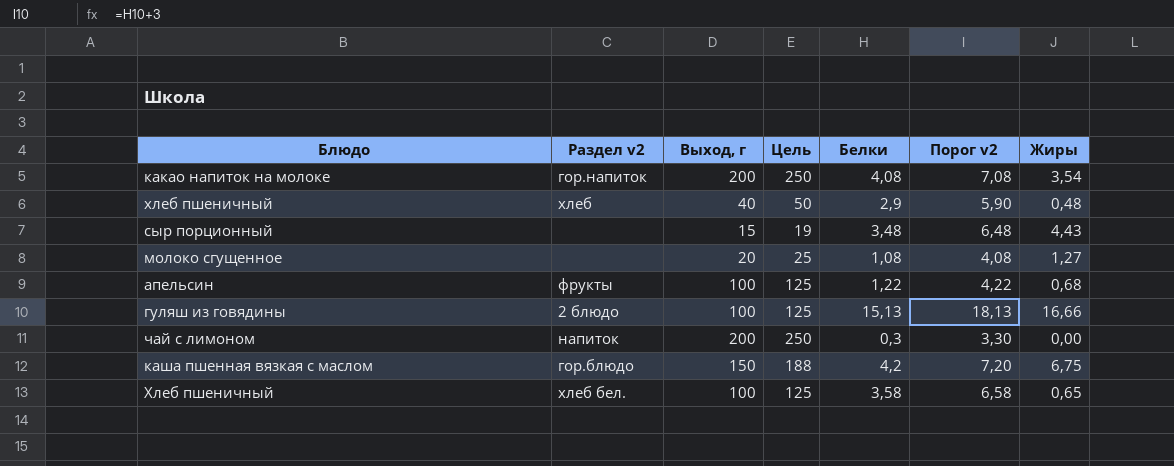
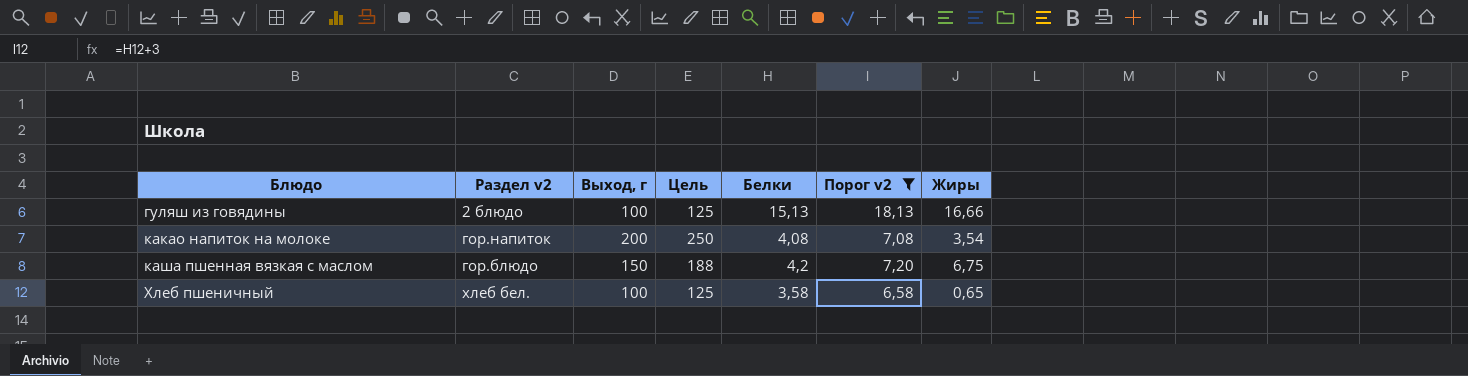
filter: none -> Порог v2 >= 6,58
row order: none -> Блюдо ascending

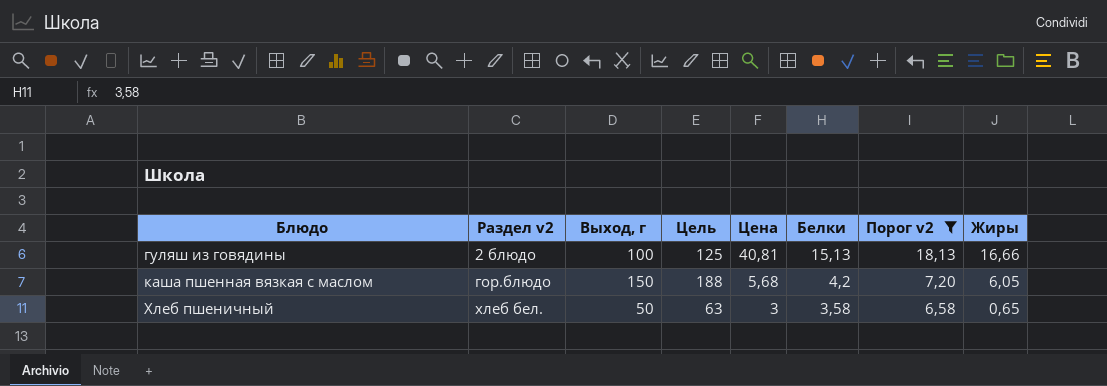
column Цена | position: none -> 5
row какао напиток на молоке: гор.напиток | 200 | 250 | 4,08 | 7,08 | 3,54 -> none
каша пшенная вязкая с маслом | Жиры: 6,75 -> 6,05
Хлеб пшеничный | Выход, г: 100 -> 50
Хлеб пшеничный | Цель: 125 -> 63

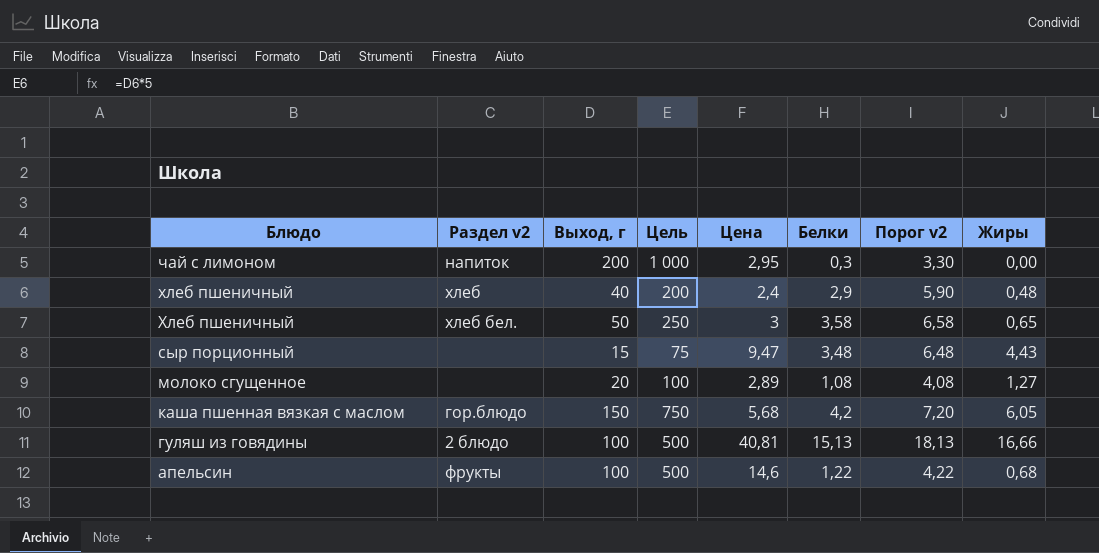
filter: Порог v2 >= 6,58 -> none
row order: Блюдо ascending -> Блюдо descending
column Цель | formula: [Выход, г] * 1,25 -> [Выход, г] * 5

